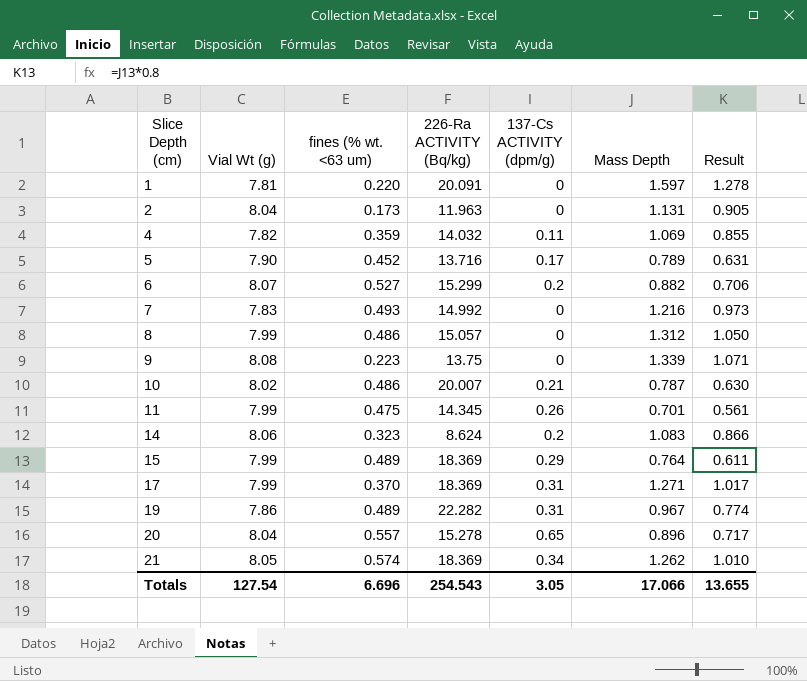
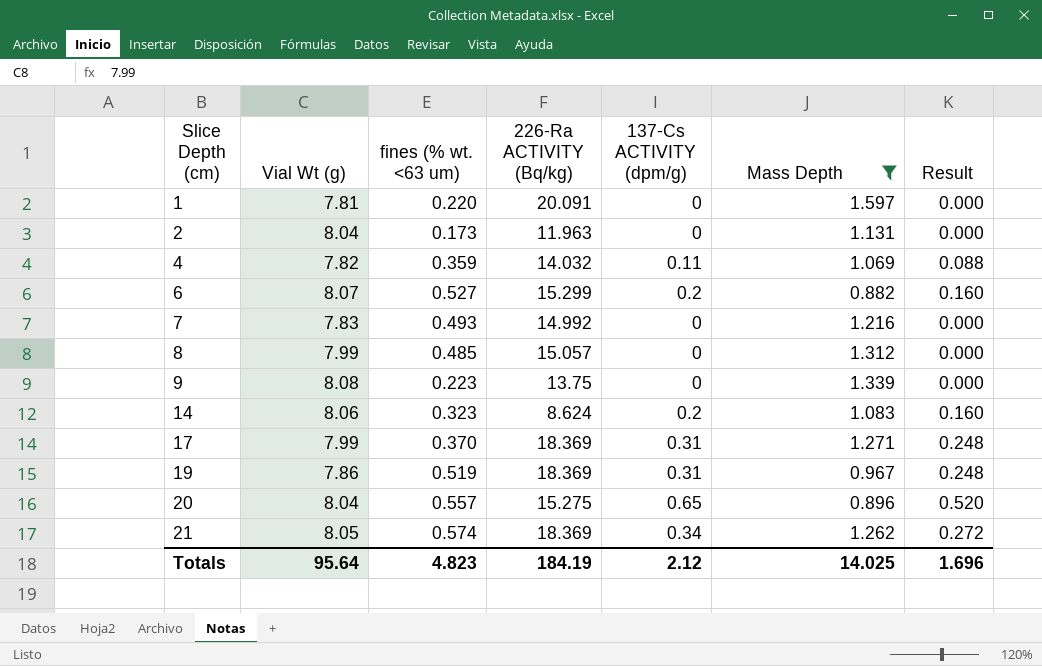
filter: none -> Mass Depth >= 0.882
column Result | formula: [Mass Depth] * 0.8 -> [137-Cs ACTIVITY (dpm/g)] * 0.8
8 | fines (% wt. <63 um): 0.486 -> 0.485
19 | fines (% wt. <63 um): 0.489 -> 0.519
19 | 226-Ra ACTIVITY (Bq/kg): 22.282 -> 18.369
20 | 226-Ra ACTIVITY (Bq/kg): 15.278 -> 15.275
Totals | Vial Wt (g): 127.54 -> 95.64
Totals | fines (% wt. <63 um): 6.696 -> 4.823
Totals | 226-Ra ACTIVITY (Bq/kg): 254.543 -> 184.19
Totals | 137-Cs ACTIVITY (dpm/g): 3.05 -> 2.12
Totals | Mass Depth: 17.066 -> 14.025
Totals | Result: 13.655 -> 1.696

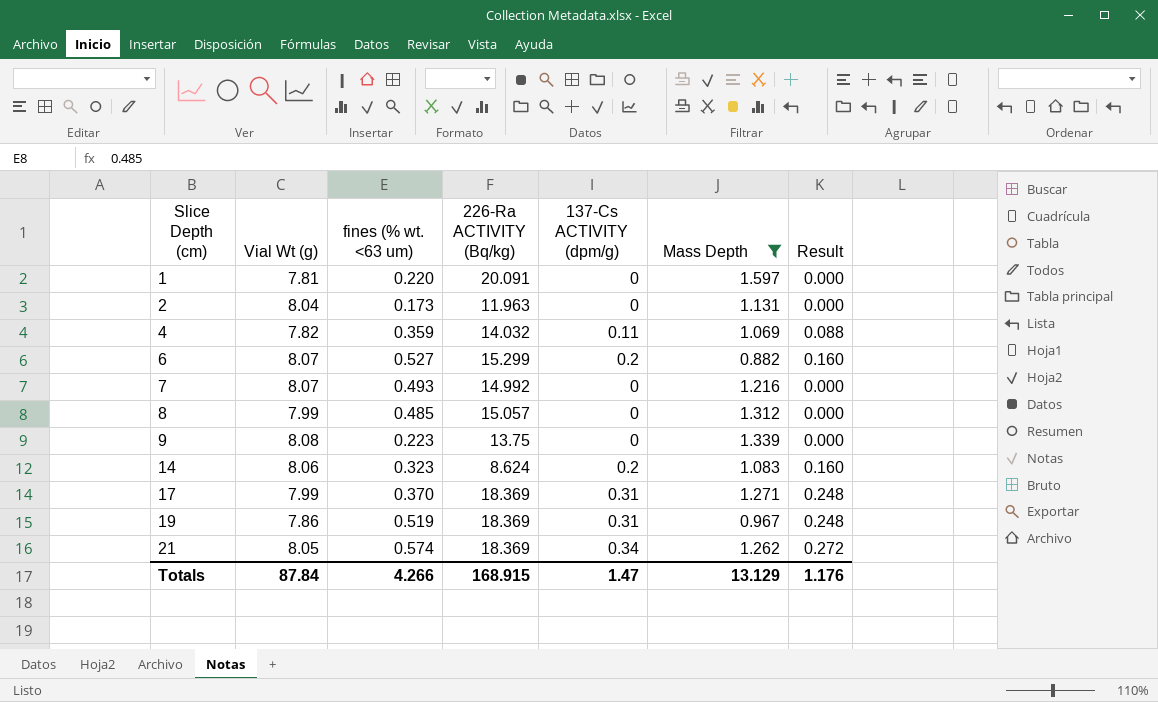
row 20: 8.04 | 0.557 | 15.275 | 0.65 | 0.896 | 0.520 -> none
7 | Vial Wt (g): 7.83 -> 8.07
Totals | Vial Wt (g): 95.64 -> 87.84
Totals | fines (% wt. <63 um): 4.823 -> 4.266
Totals | 226-Ra ACTIVITY (Bq/kg): 184.19 -> 168.915
Totals | 137-Cs ACTIVITY (dpm/g): 2.12 -> 1.47
Totals | Mass Depth: 14.025 -> 13.129
Totals | Result: 1.696 -> 1.176

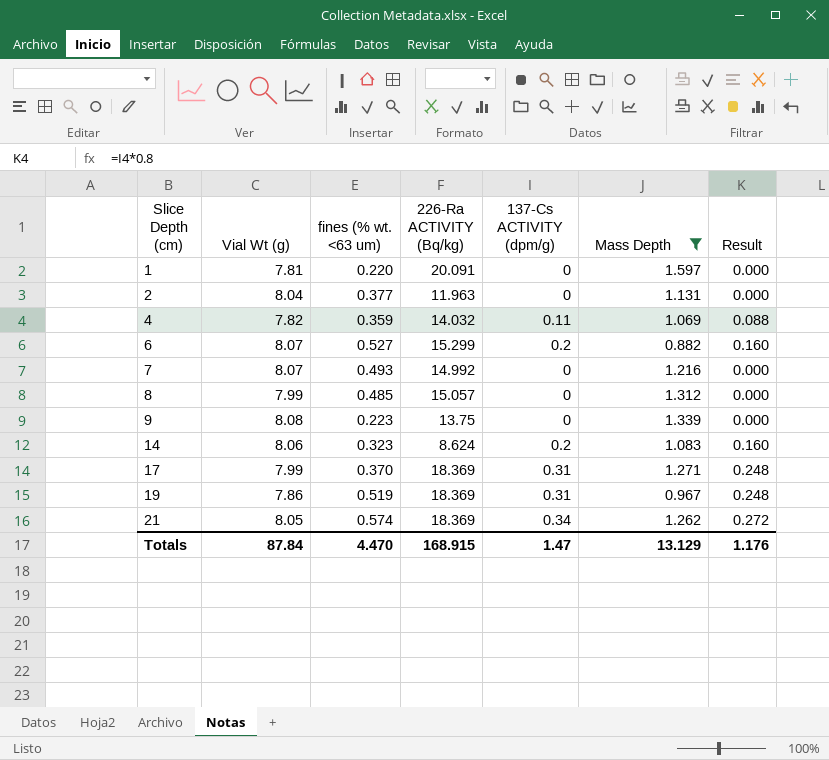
2 | fines (% wt. <63 um): 0.173 -> 0.377
Totals | fines (% wt. <63 um): 4.266 -> 4.470

